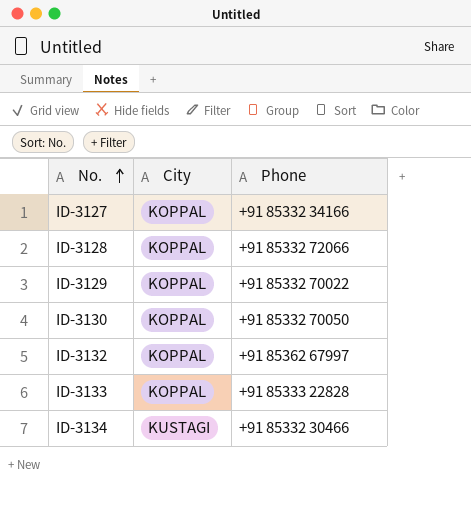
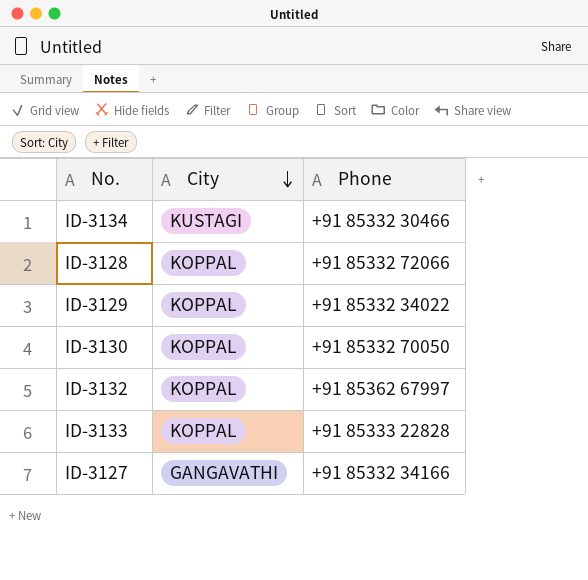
row order: No. ascending -> City descending
ID-3129 | Phone: +91 85332 70022 -> +91 85332 34022
ID-3127 | City: KOPPAL -> GANGAVATHI

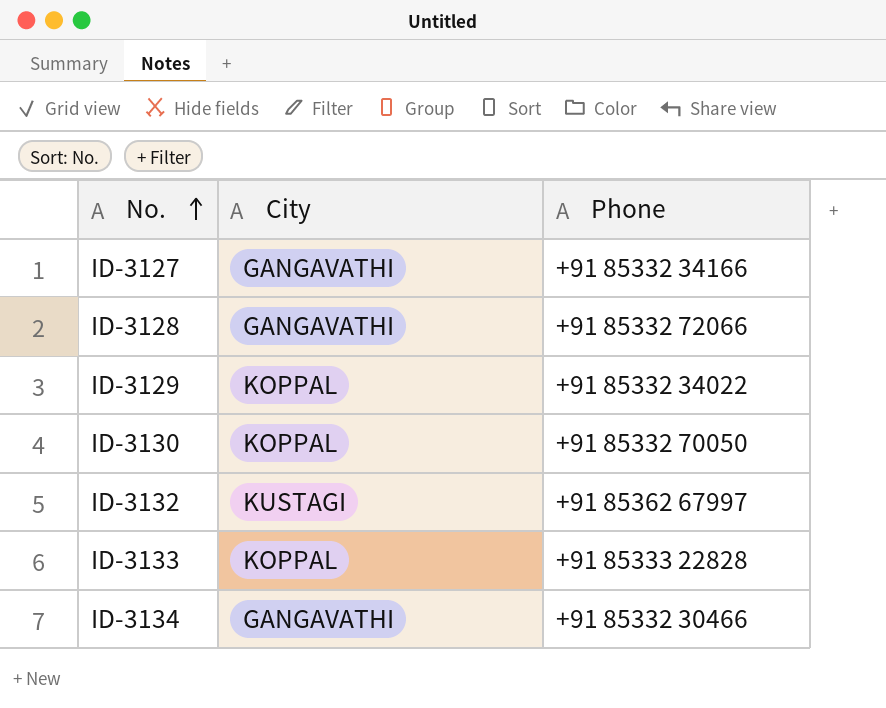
row order: City descending -> No. ascending
ID-3128 | City: KOPPAL -> GANGAVATHI
ID-3132 | City: KOPPAL -> KUSTAGI
ID-3134 | City: KUSTAGI -> GANGAVATHI

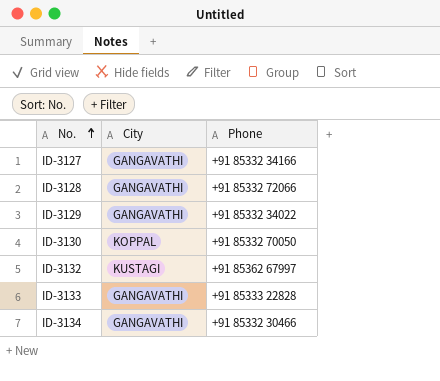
ID-3129 | City: KOPPAL -> GANGAVATHI
ID-3133 | City: KOPPAL -> GANGAVATHI

